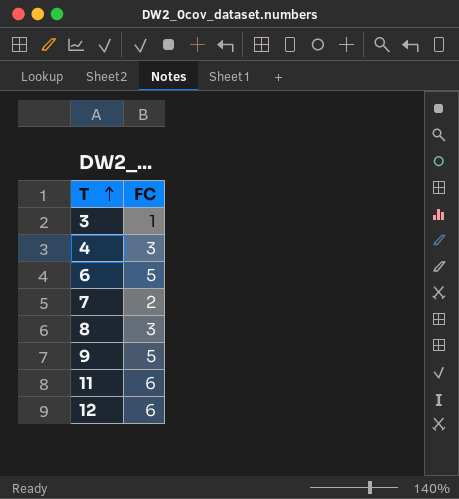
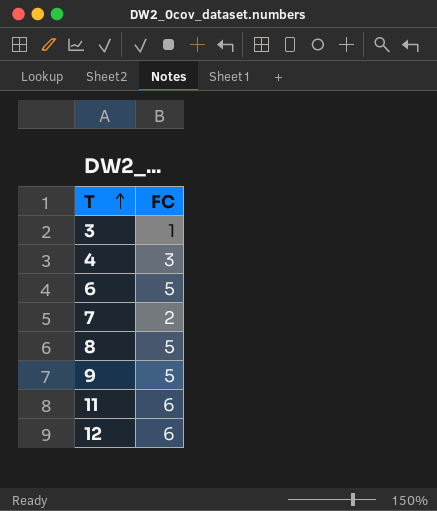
8 | FC: 3 -> 5

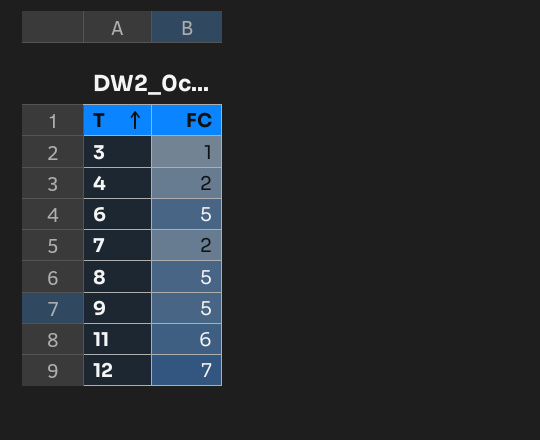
4 | FC: 3 -> 2
12 | FC: 6 -> 7

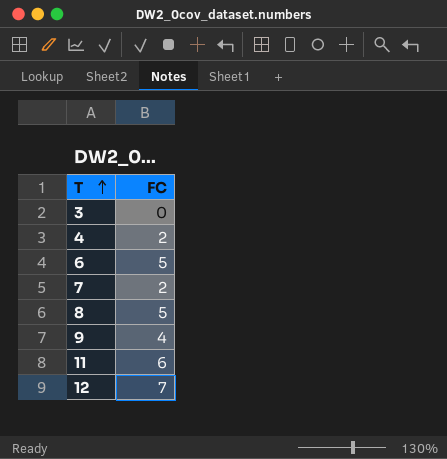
3 | FC: 1 -> 0
9 | FC: 5 -> 4

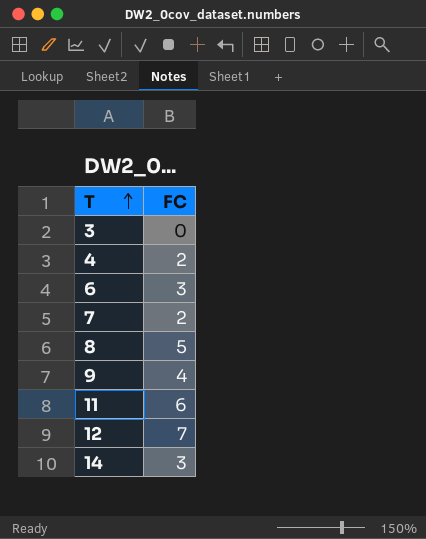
6 | FC: 5 -> 3
row 14: none -> 3

